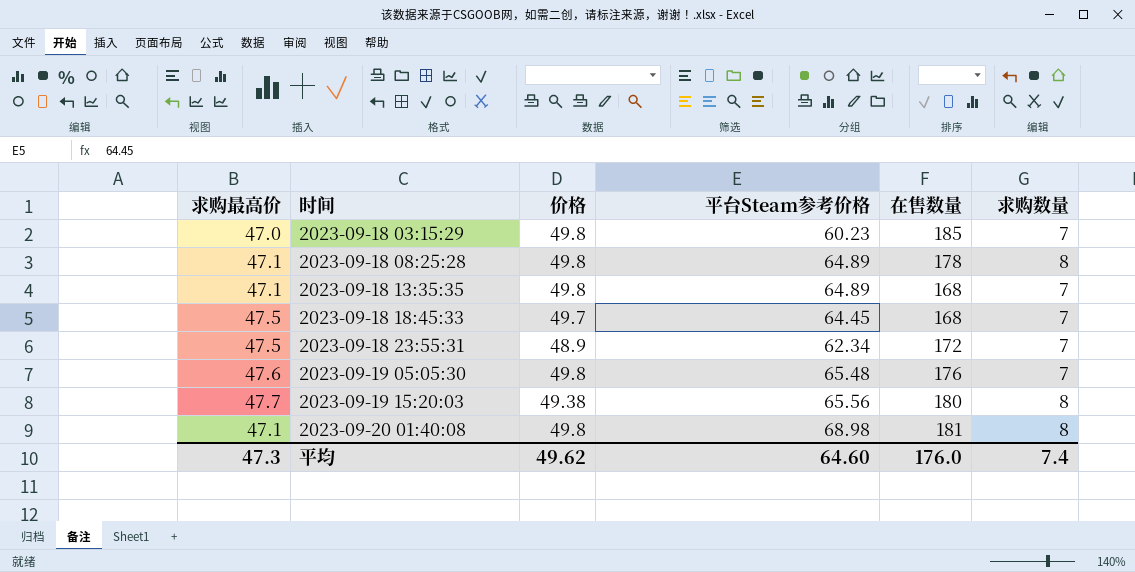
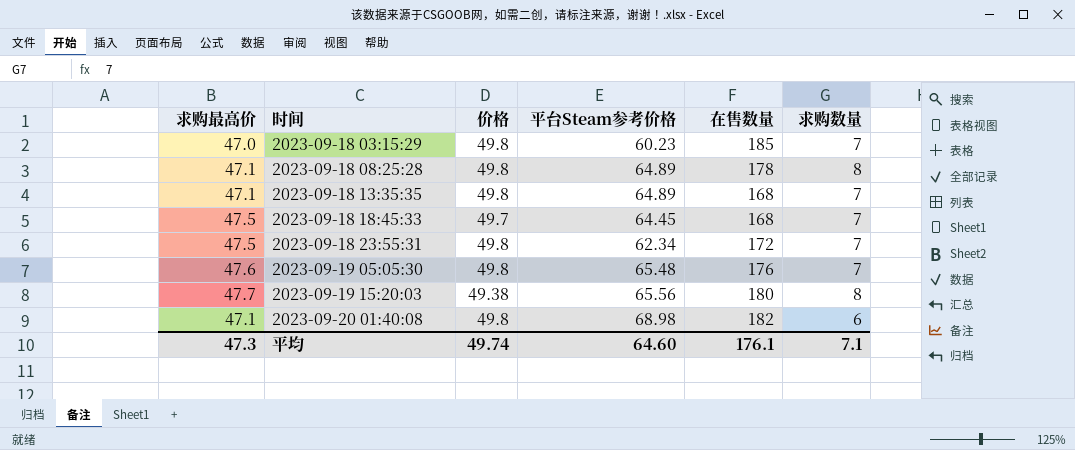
2023-09-18 23:55:31 | 价格: 48.9 -> 49.8
2023-09-20 01:40:08 | 在售数量: 181 -> 182
2023-09-20 01:40:08 | 求购数量: 8 -> 6
平均 | 价格: 49.62 -> 49.74
平均 | 在售数量: 176.0 -> 176.1
平均 | 求购数量: 7.4 -> 7.1

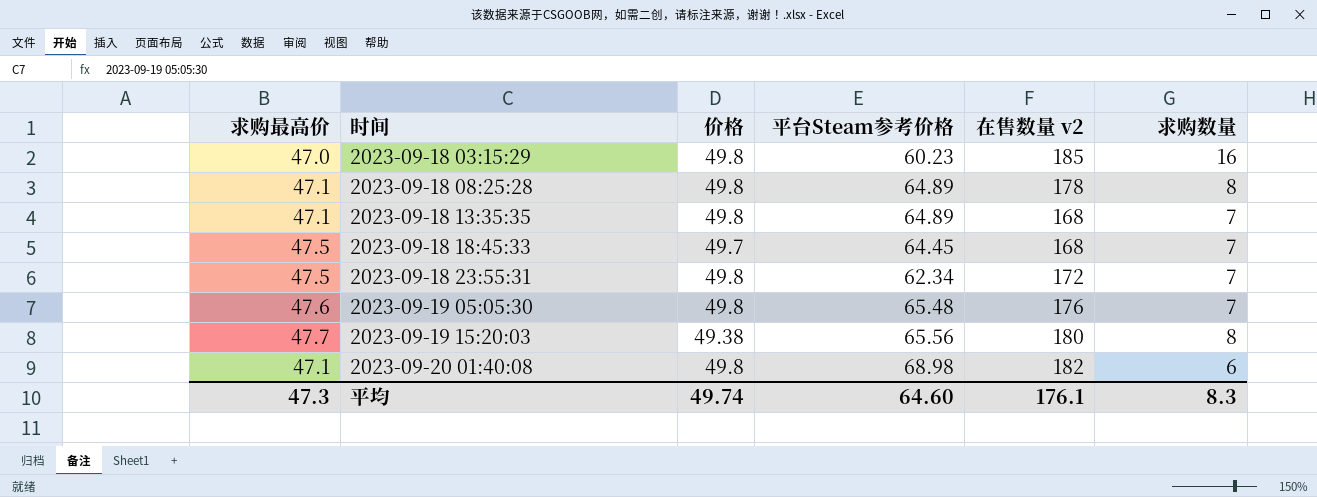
column name: 在售数量 -> 在售数量 v2
2023-09-18 03:15:29 | 求购数量: 7 -> 16
平均 | 求购数量: 7.1 -> 8.3

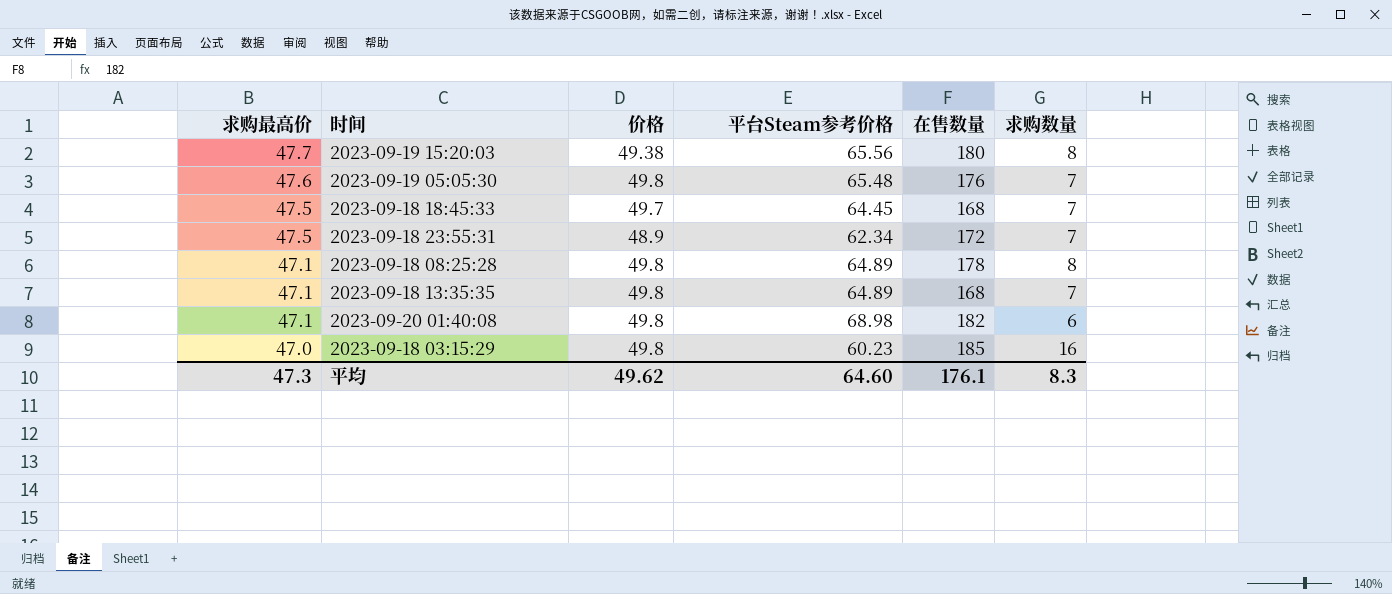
row order: 时间 ascending -> 求购最高价 descending
column name: 在售数量 v2 -> 在售数量
2023-09-18 23:55:31 | 价格: 49.8 -> 48.9
平均 | 价格: 49.74 -> 49.62

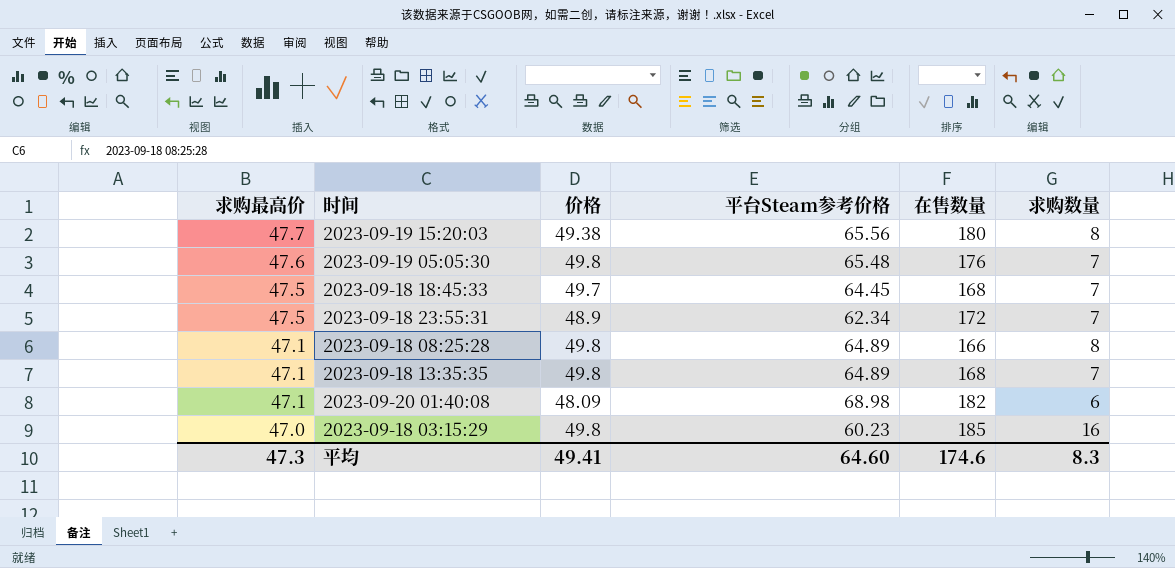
2023-09-18 08:25:28 | 在售数量: 178 -> 166
2023-09-20 01:40:08 | 价格: 49.8 -> 48.09
平均 | 价格: 49.62 -> 49.41
平均 | 在售数量: 176.1 -> 174.6

